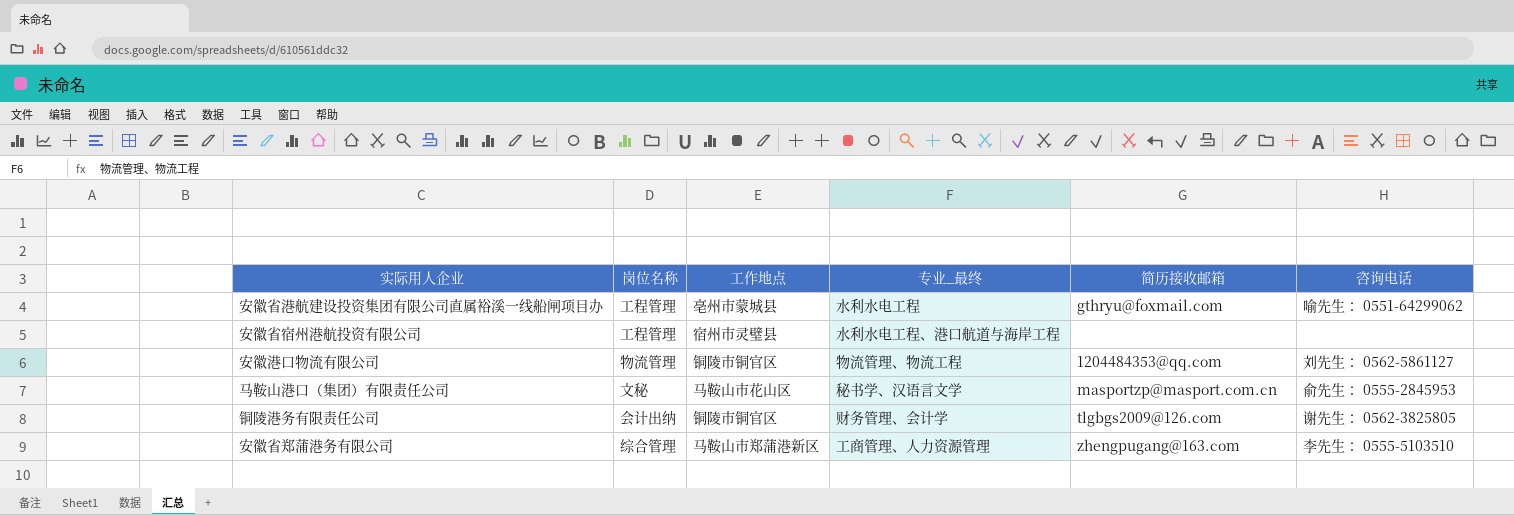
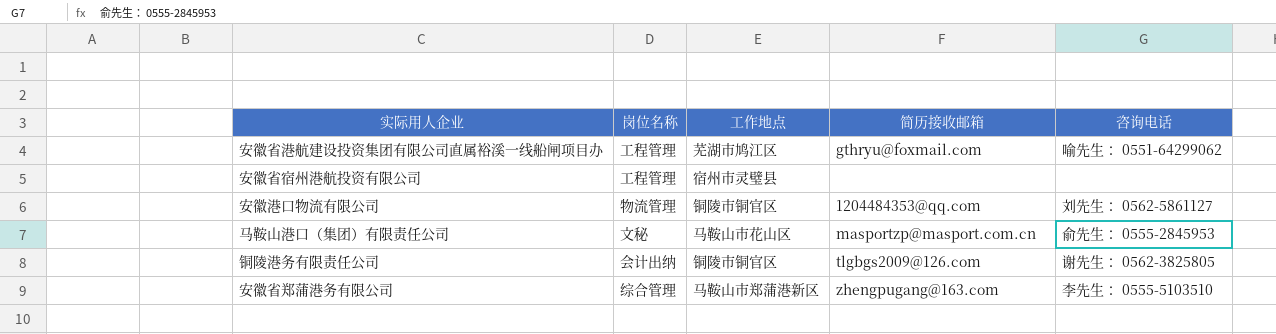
column 专业_最终 | position: 4 -> none
安徽省港航建设投资集团有限公司直属裕溪一线船闸项目办 | 工作地点: 亳州市蒙城县 -> 芜湖市鸠江区

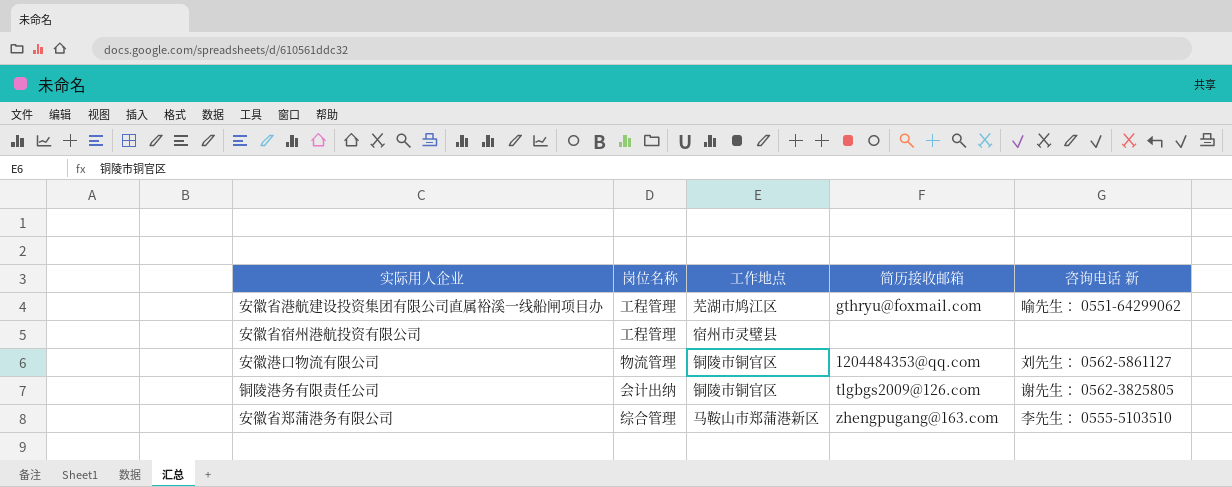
column name: 咨询电话 -> 咨询电话 新
row 马鞍山港口（集团）有限责任公司: 文秘 | 马鞍山市花山区 | masportzp@masport.com.cn | 俞先生： 0555-2845953 -> none

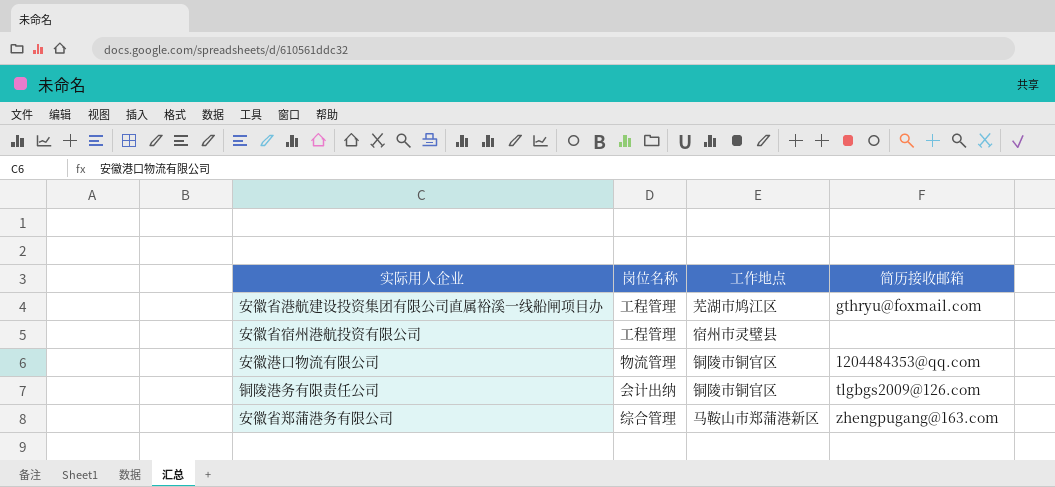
column 咨询电话 新 | position: 5 -> none

